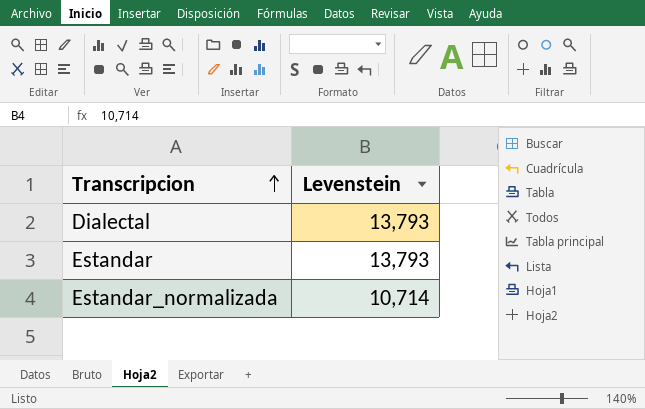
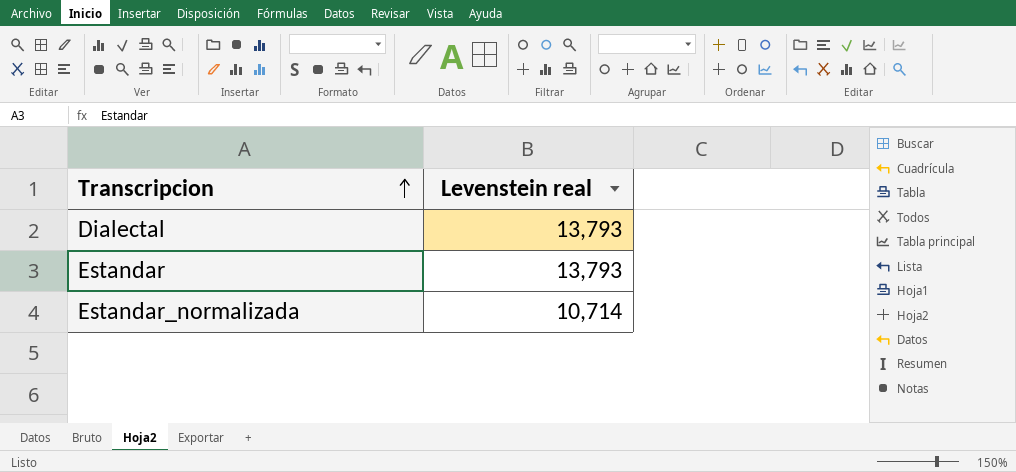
column name: Levenstein -> Levenstein real

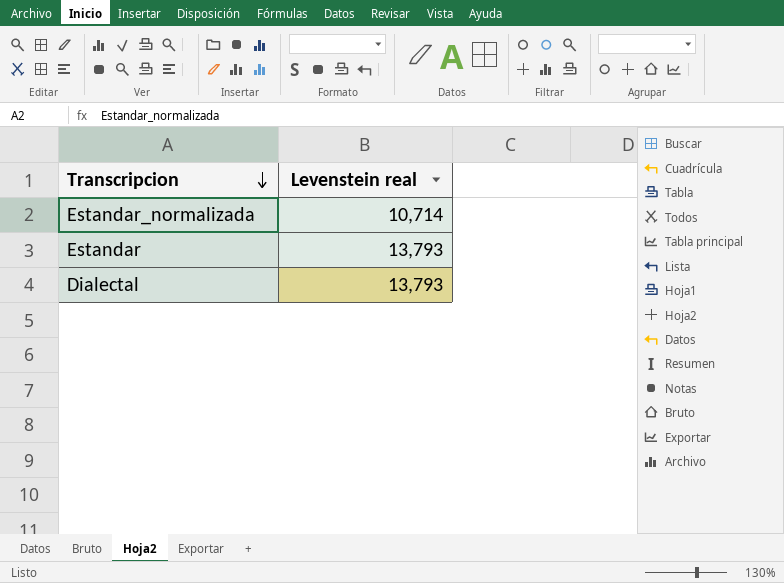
row order: Transcripcion ascending -> Transcripcion descending

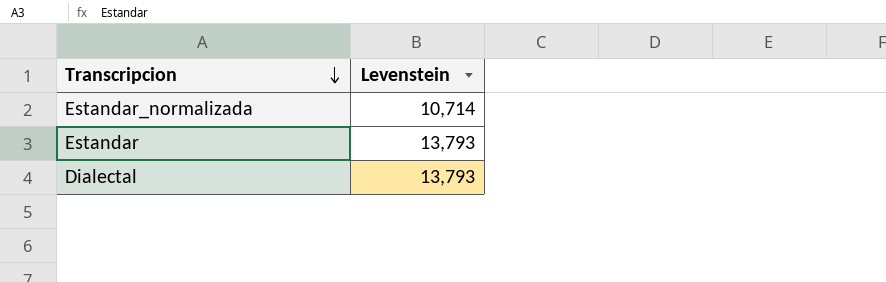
column name: Levenstein real -> Levenstein

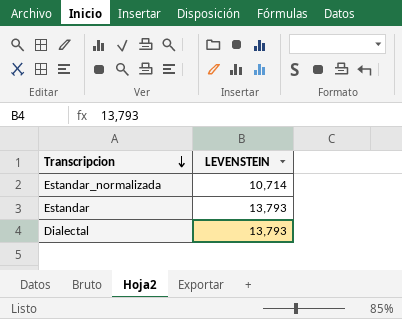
column name: Levenstein -> LEVENSTEIN

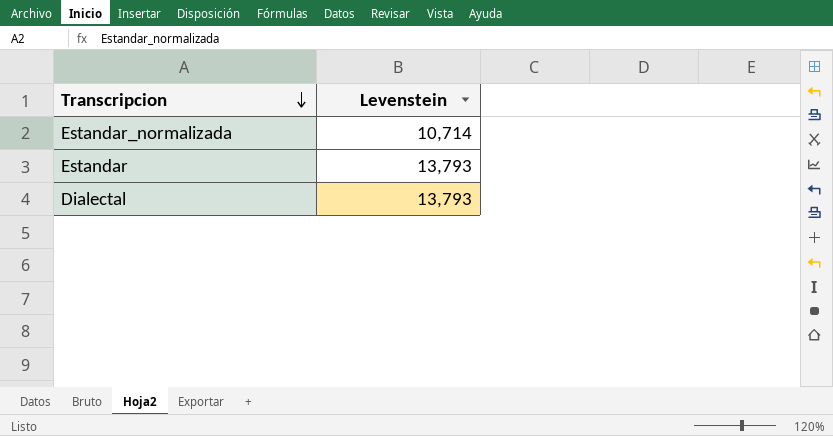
column name: LEVENSTEIN -> Levenstein

